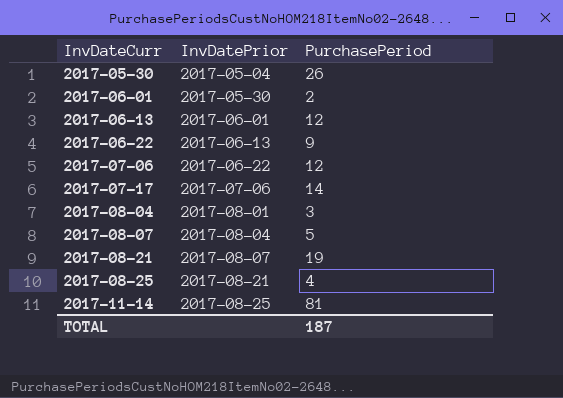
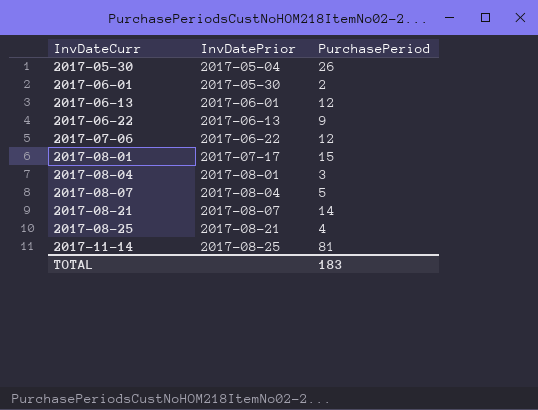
row 2017-07-17: 2017-07-06 | 14 -> none
row 2017-08-01: none -> 2017-07-17 | 15
2017-08-21 | PurchasePeriod: 19 -> 14
TOTAL | PurchasePeriod: 187 -> 183

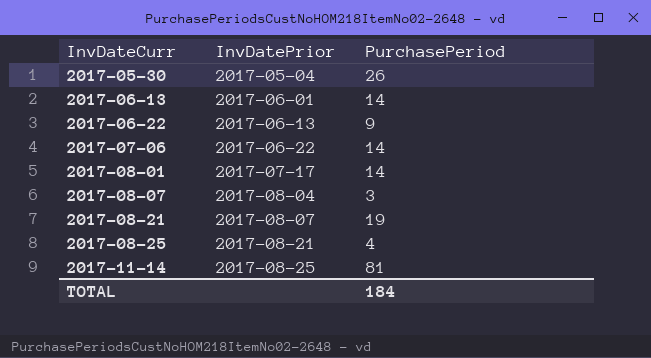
row 2017-06-01: 2017-05-30 | 2 -> none
row 2017-08-04: 2017-08-01 | 3 -> none
2017-06-13 | PurchasePeriod: 12 -> 14
2017-07-06 | PurchasePeriod: 12 -> 14
2017-08-01 | PurchasePeriod: 15 -> 14
2017-08-07 | PurchasePeriod: 5 -> 3
2017-08-21 | PurchasePeriod: 14 -> 19
TOTAL | PurchasePeriod: 183 -> 184

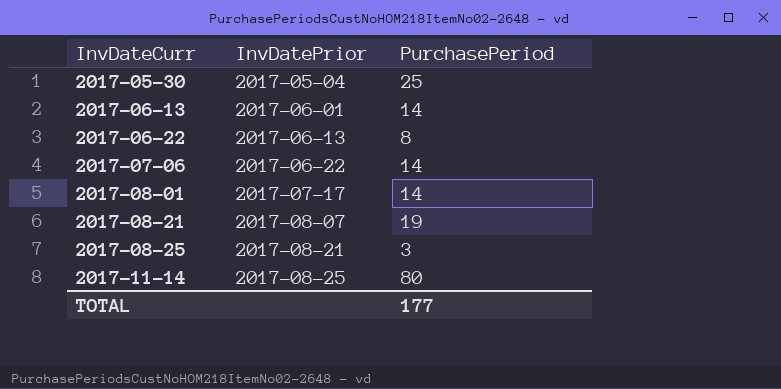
row 2017-08-07: 2017-08-04 | 3 -> none
2017-05-30 | PurchasePeriod: 26 -> 25
2017-06-22 | PurchasePeriod: 9 -> 8
2017-08-25 | PurchasePeriod: 4 -> 3
2017-11-14 | PurchasePeriod: 81 -> 80
TOTAL | PurchasePeriod: 184 -> 177

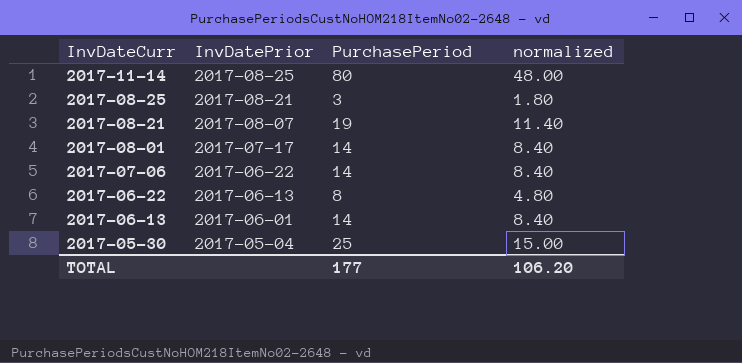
row order: InvDateCurr ascending -> InvDateCurr descending
column normalized | formula: none -> [PurchasePeriod] * 0.6

